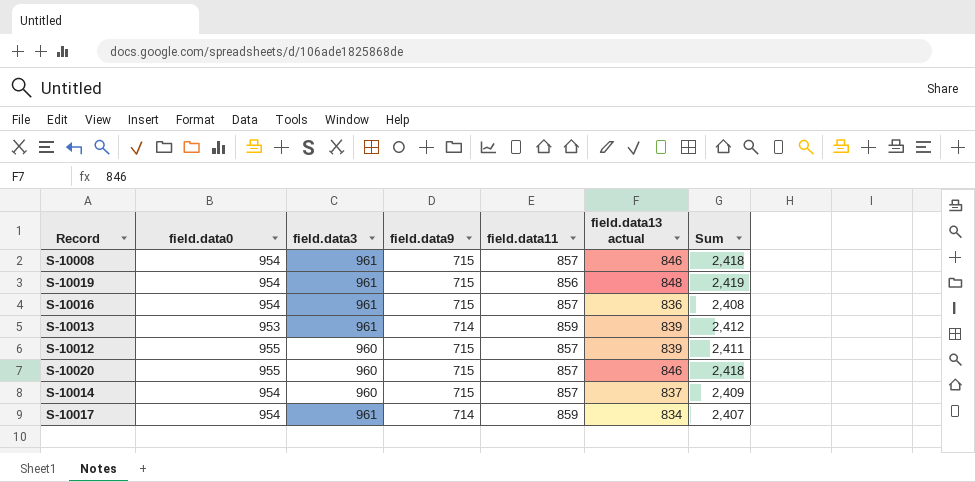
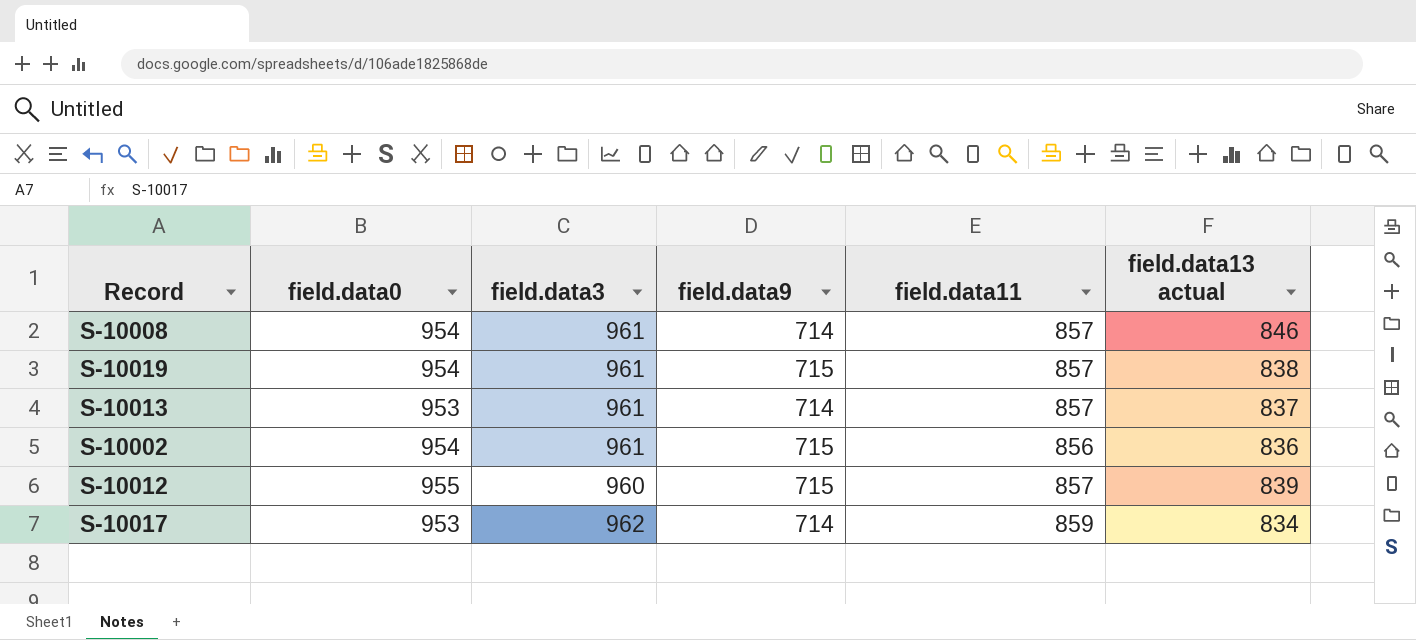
column Sum | formula: [field.data9] + [field.data11] + [field.data13 actual] -> none
row S-10016: 954 | 961 | 715 | 857 | 836 | 2,408 -> none
row S-10020: 955 | 960 | 715 | 857 | 846 | 2,418 -> none
row S-10014: 954 | 960 | 715 | 857 | 837 | 2,409 -> none
S-10008 | field.data9: 715 -> 714
S-10019 | field.data11: 856 -> 857
S-10019 | field.data13 actual: 848 -> 838
S-10013 | field.data11: 859 -> 857
S-10013 | field.data13 actual: 839 -> 837
row S-10002: none -> 954 | 961 | 715 | 856 | 836
S-10017 | field.data0: 954 -> 953
S-10017 | field.data3: 961 -> 962

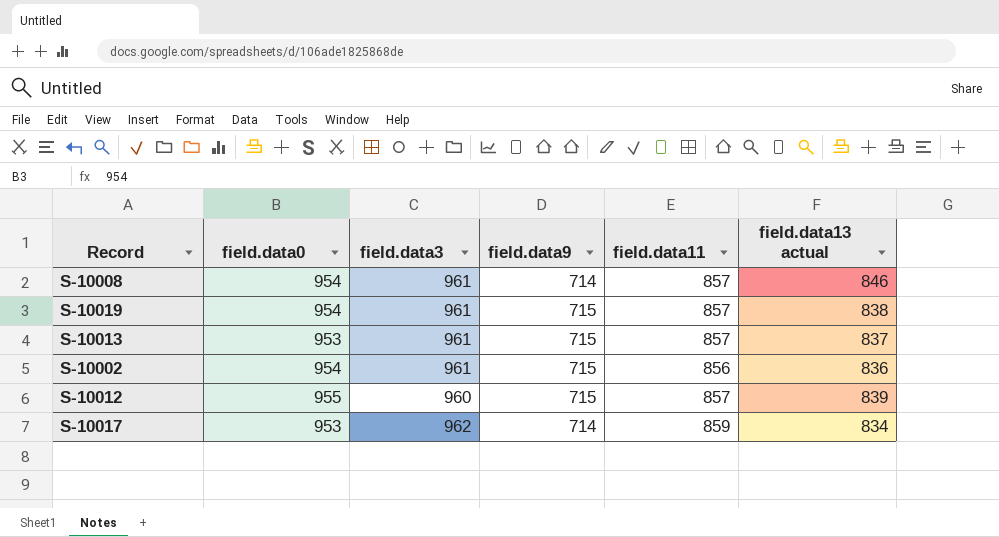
S-10013 | field.data9: 714 -> 715

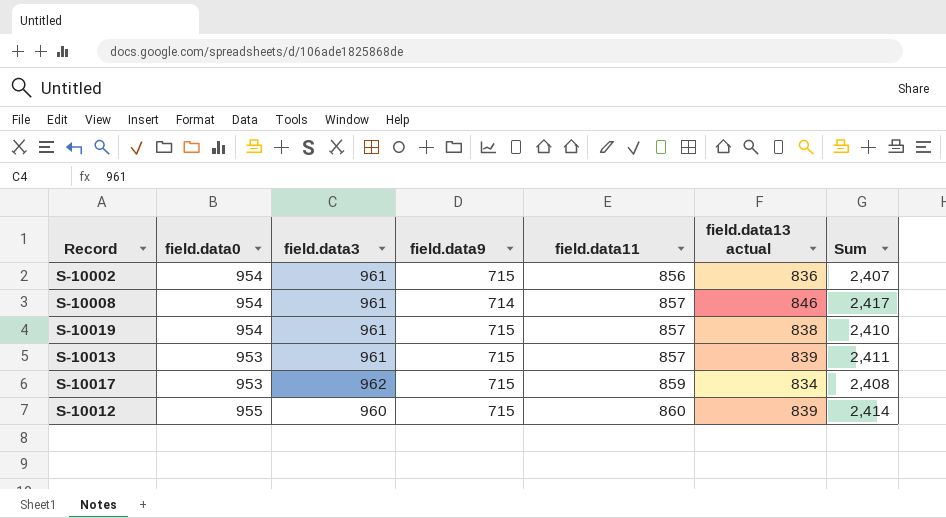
row order: none -> field.data11 ascending
column Sum | formula: none -> [field.data9] + [field.data11] + [field.data13 actual]
S-10013 | field.data13 actual: 837 -> 839
S-10017 | field.data9: 714 -> 715
S-10012 | field.data11: 857 -> 860

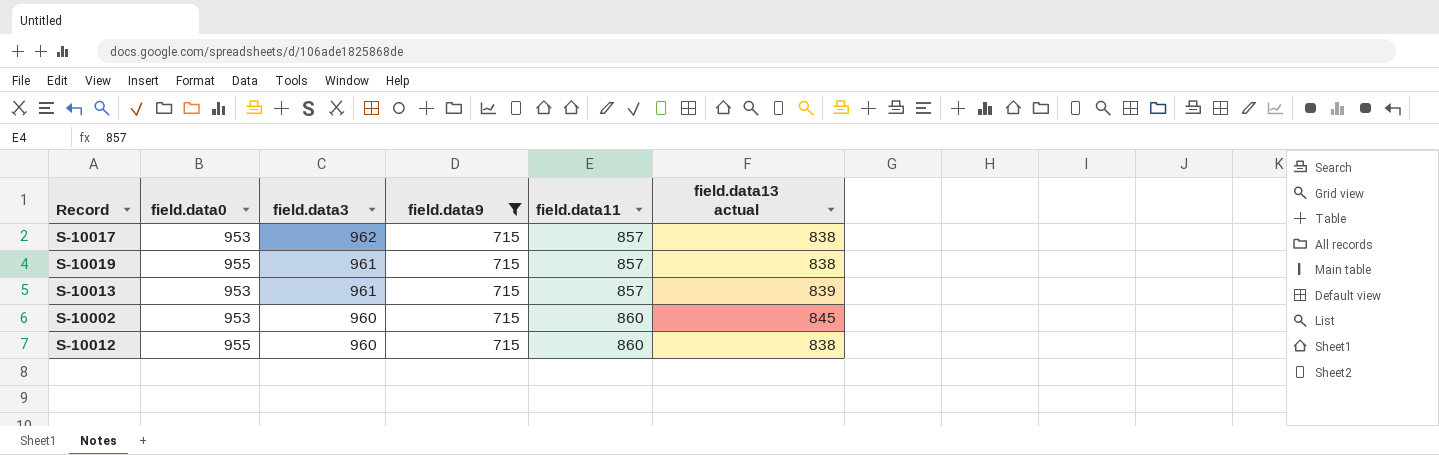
filter: none -> field.data9 = 715
row order: field.data11 ascending -> field.data3 descending
column Sum | formula: [field.data9] + [field.data11] + [field.data13 actual] -> none
S-10017 | field.data11: 859 -> 857
S-10017 | field.data13 actual: 834 -> 838
S-10019 | field.data0: 954 -> 955
S-10002 | field.data0: 954 -> 953
S-10002 | field.data3: 961 -> 960
S-10002 | field.data11: 856 -> 860
S-10002 | field.data13 actual: 836 -> 845
S-10012 | field.data13 actual: 839 -> 838

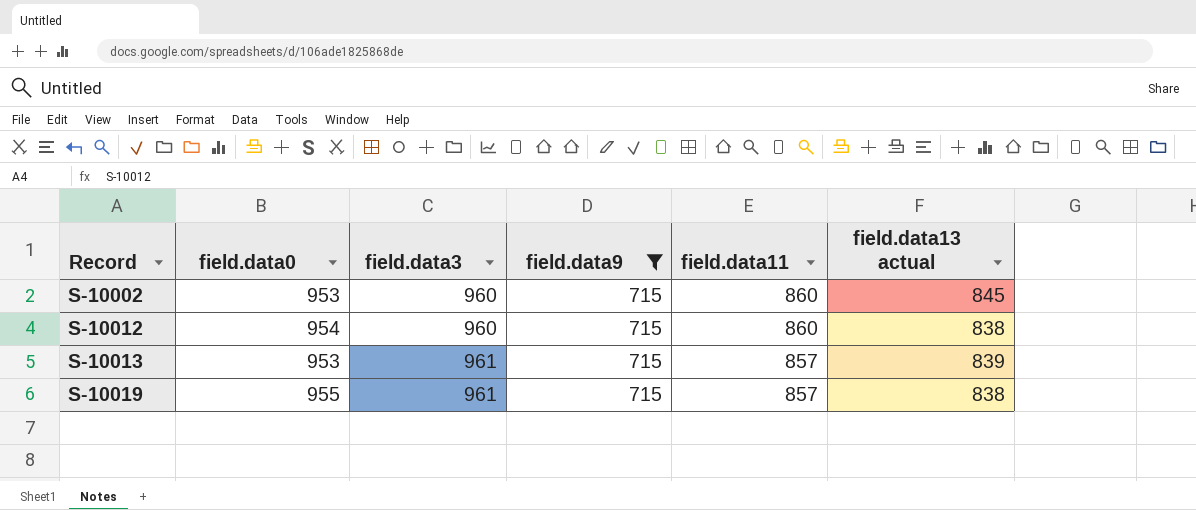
row order: field.data3 descending -> Record ascending
row S-10017: 953 | 962 | 715 | 857 | 838 -> none
S-10012 | field.data0: 955 -> 954

